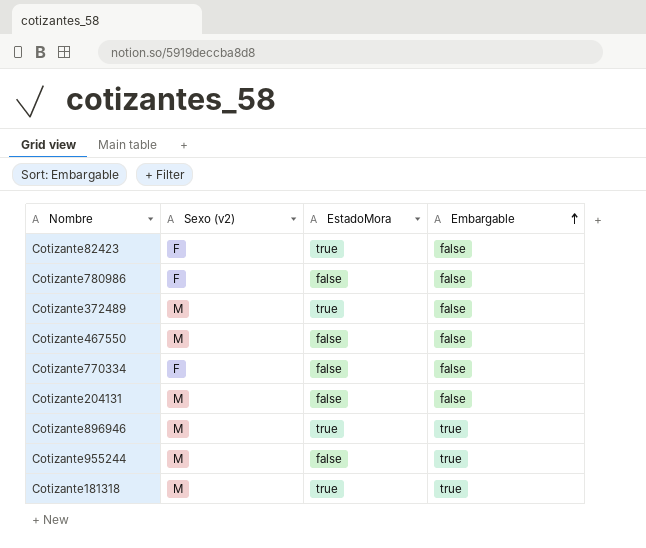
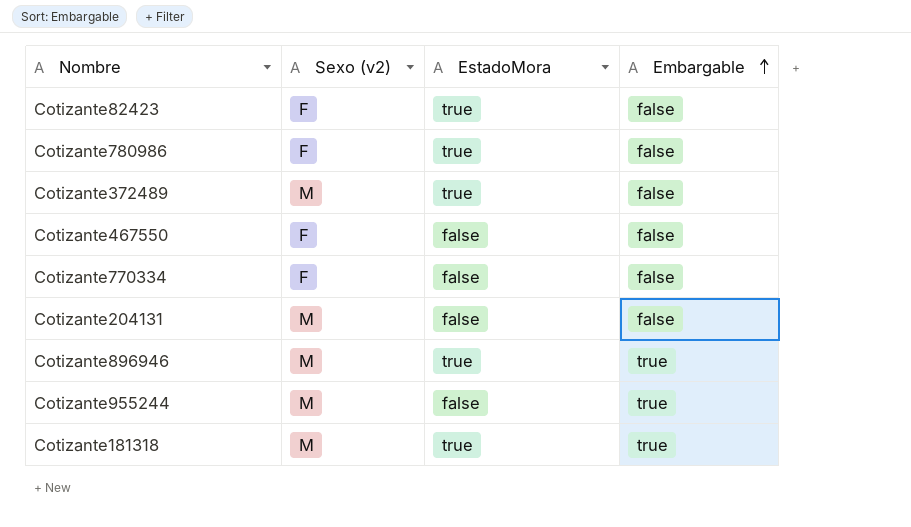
Cotizante780986 | EstadoMora: false -> true
Cotizante467550 | Sexo (v2): M -> F

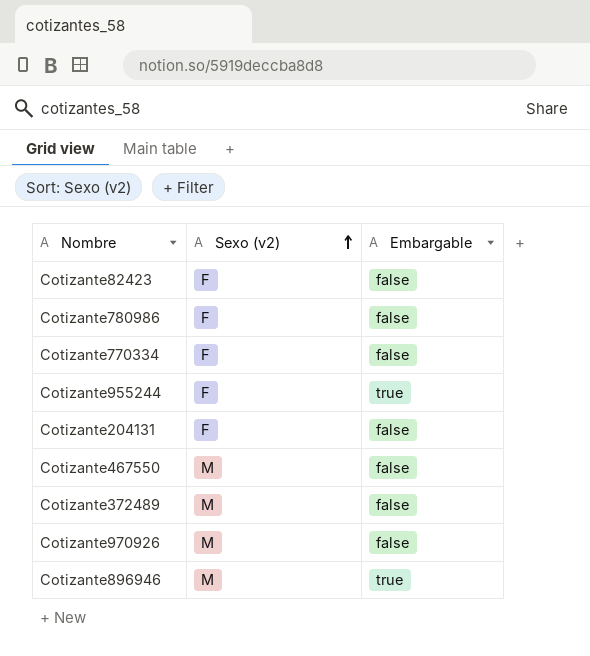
row order: Embargable ascending -> Sexo (v2) ascending
column EstadoMora | position: 3 -> none
row Cotizante181318: M | true | true -> none
Cotizante955244 | Sexo (v2): M -> F
Cotizante204131 | Sexo (v2): M -> F
Cotizante467550 | Sexo (v2): F -> M
row Cotizante970926: none -> M | false

